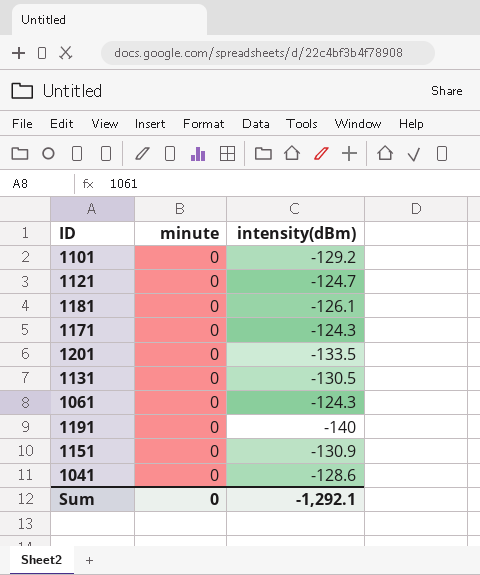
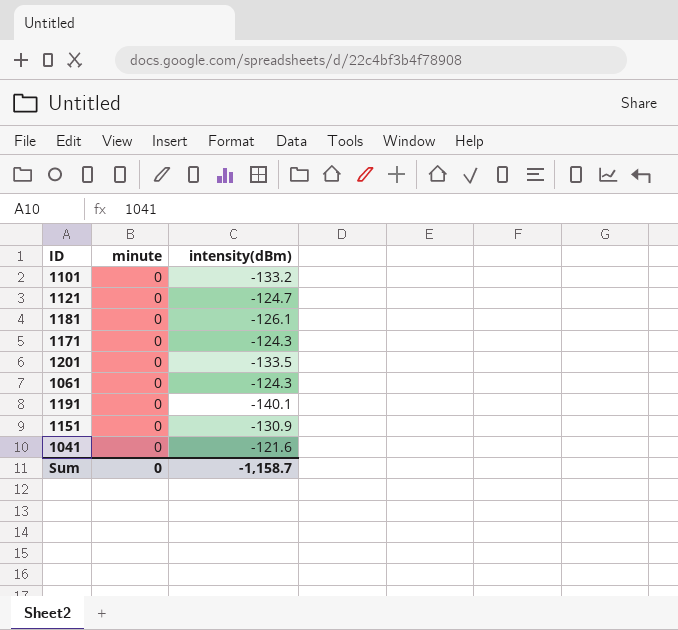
row 1131: 0 | -130.5 -> none
1101 | intensity(dBm): -129.2 -> -133.2
1191 | intensity(dBm): -140 -> -140.1
1041 | intensity(dBm): -128.6 -> -121.6
Sum | intensity(dBm): -1,292.1 -> -1,158.7

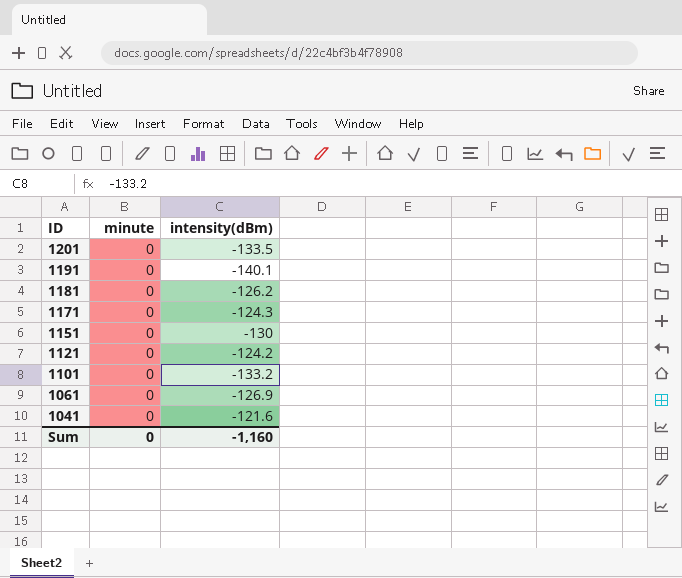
row order: none -> ID descending
1181 | intensity(dBm): -126.1 -> -126.2
1151 | intensity(dBm): -130.9 -> -130
1121 | intensity(dBm): -124.7 -> -124.2
1061 | intensity(dBm): -124.3 -> -126.9
Sum | intensity(dBm): -1,158.7 -> -1,160

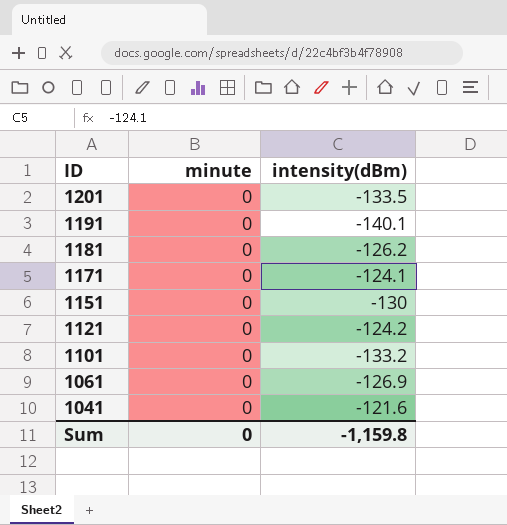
1171 | intensity(dBm): -124.3 -> -124.1
Sum | intensity(dBm): -1,160 -> -1,159.8

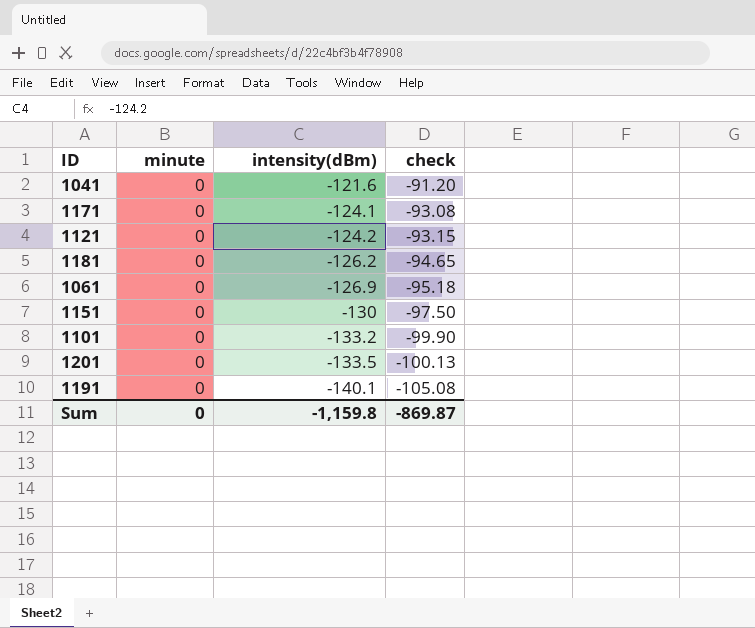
row order: ID descending -> intensity(dBm) descending
column check | formula: none -> [intensity(dBm)] * 0.75

